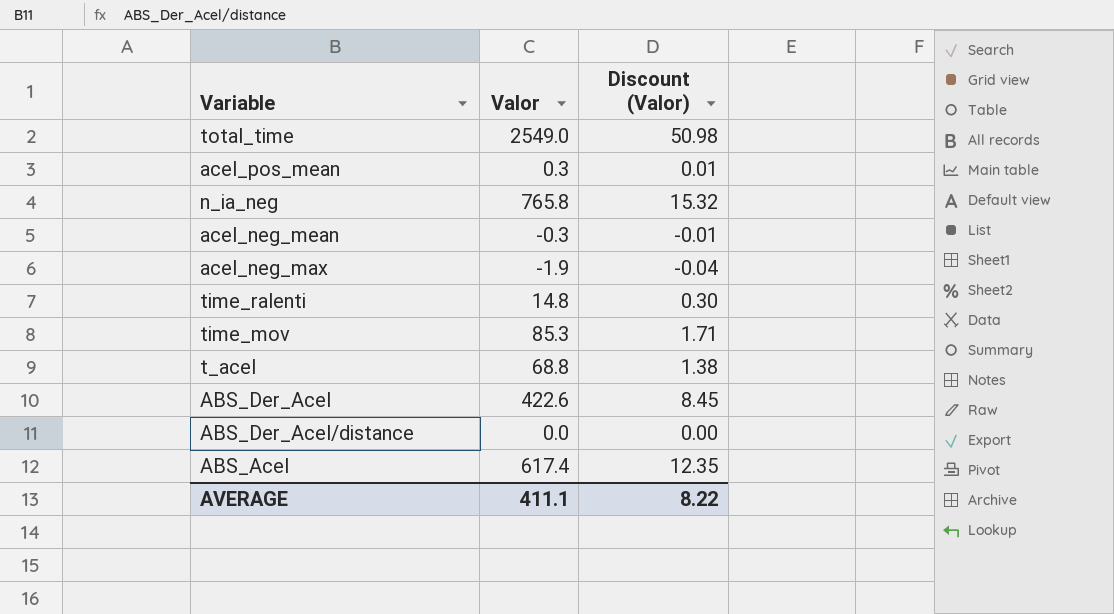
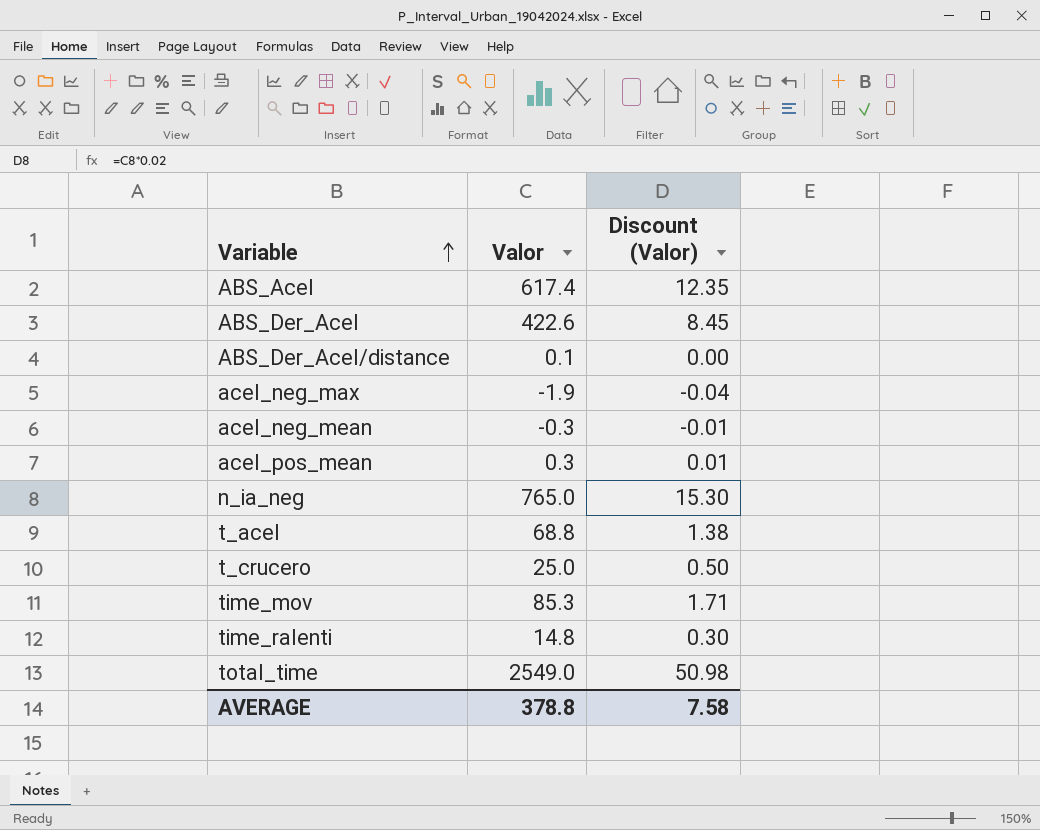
row order: none -> Variable ascending
ABS_Der_Acel/distance | Valor: 0.0 -> 0.1
n_ia_neg | Valor: 765.8 -> 765.0
n_ia_neg | Discount (Valor): 15.32 -> 15.30
row t_crucero: none -> 25.0 | 0.50
AVERAGE | Valor: 411.1 -> 378.8
AVERAGE | Discount (Valor): 8.22 -> 7.58

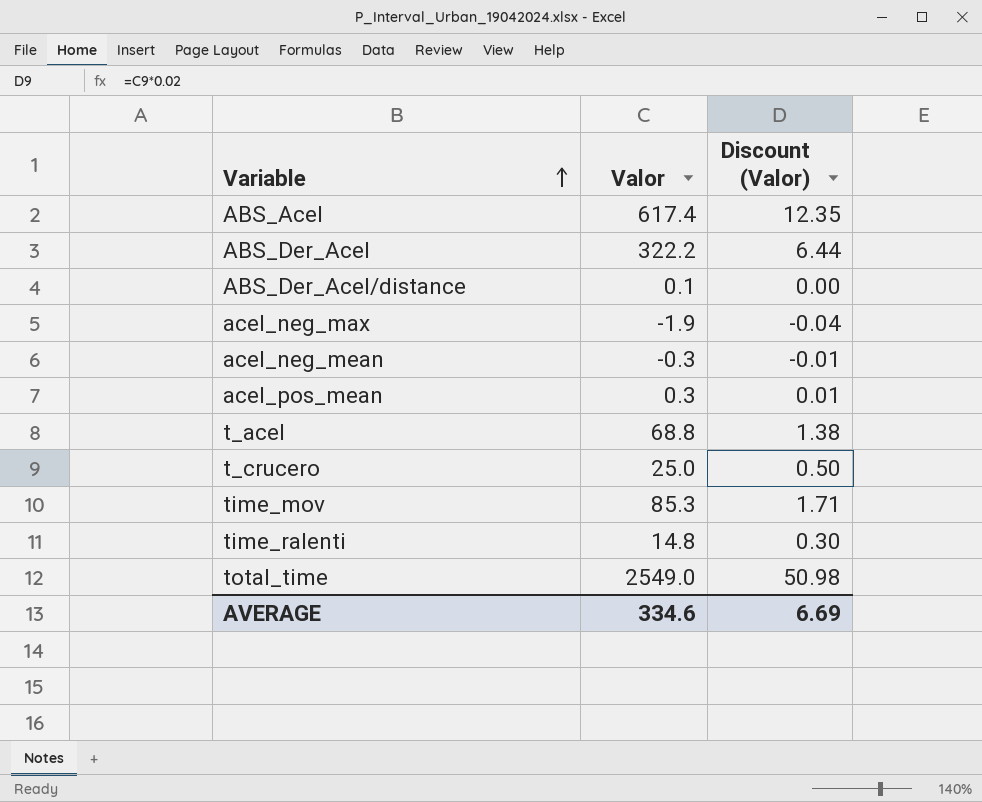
row n_ia_neg: 765.0 | 15.30 -> none
ABS_Der_Acel | Valor: 422.6 -> 322.2
ABS_Der_Acel | Discount (Valor): 8.45 -> 6.44
AVERAGE | Valor: 378.8 -> 334.6
AVERAGE | Discount (Valor): 7.58 -> 6.69

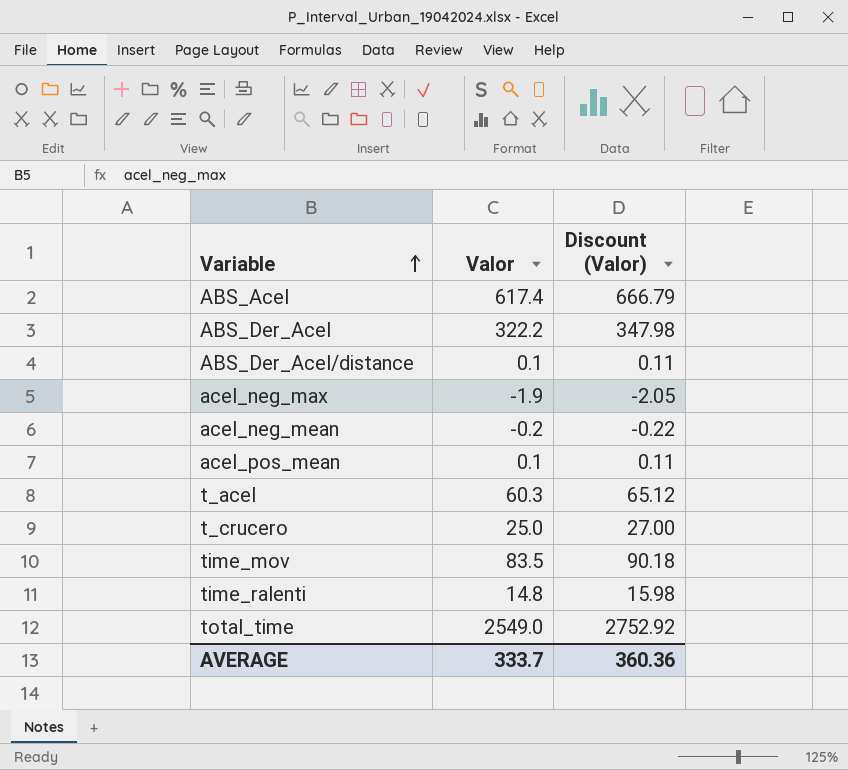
column Discount (Valor) | formula: [Valor] * 0.02 -> [Valor] * 1.08
acel_neg_mean | Valor: -0.3 -> -0.2
acel_pos_mean | Valor: 0.3 -> 0.1
t_acel | Valor: 68.8 -> 60.3
time_mov | Valor: 85.3 -> 83.5
AVERAGE | Valor: 334.6 -> 333.7
AVERAGE | Discount (Valor): 6.69 -> 360.36

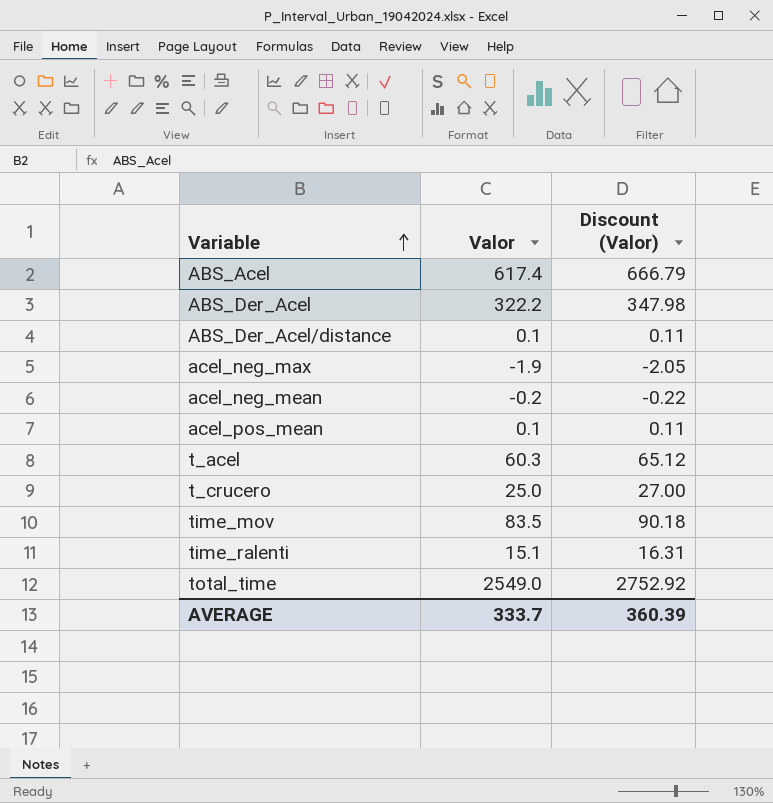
time_ralenti | Valor: 14.8 -> 15.1
time_ralenti | Discount (Valor): 15.98 -> 16.31
AVERAGE | Discount (Valor): 360.36 -> 360.39

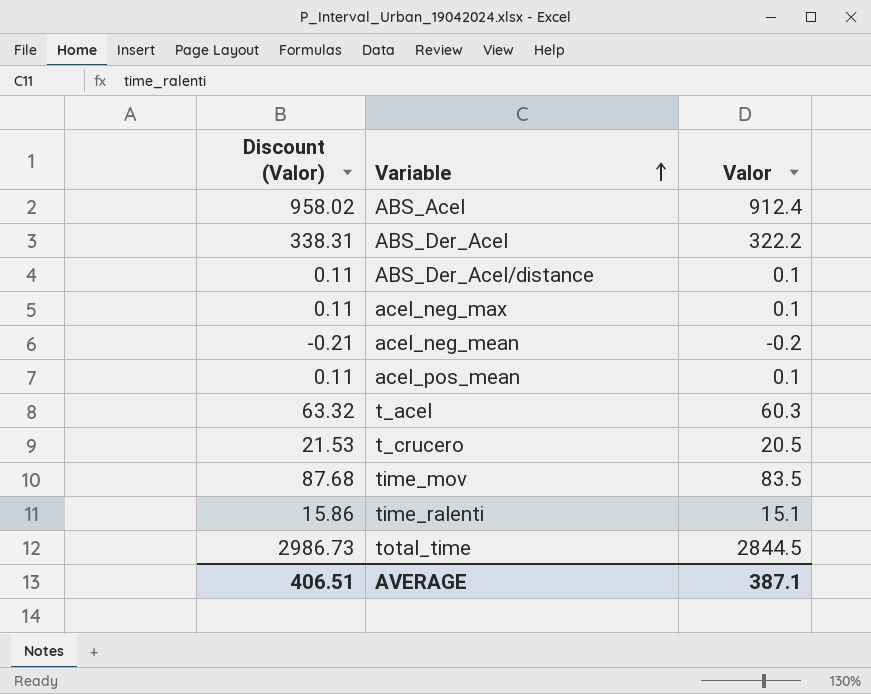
column Discount (Valor) | formula: [Valor] * 1.08 -> [Valor] * 1.05
column Discount (Valor) | position: 3 -> 1
ABS_Acel | Valor: 617.4 -> 912.4
acel_neg_max | Valor: -1.9 -> 0.1
t_crucero | Valor: 25.0 -> 20.5
total_time | Valor: 2549.0 -> 2844.5
AVERAGE | Discount (Valor): 360.39 -> 406.51
AVERAGE | Valor: 333.7 -> 387.1

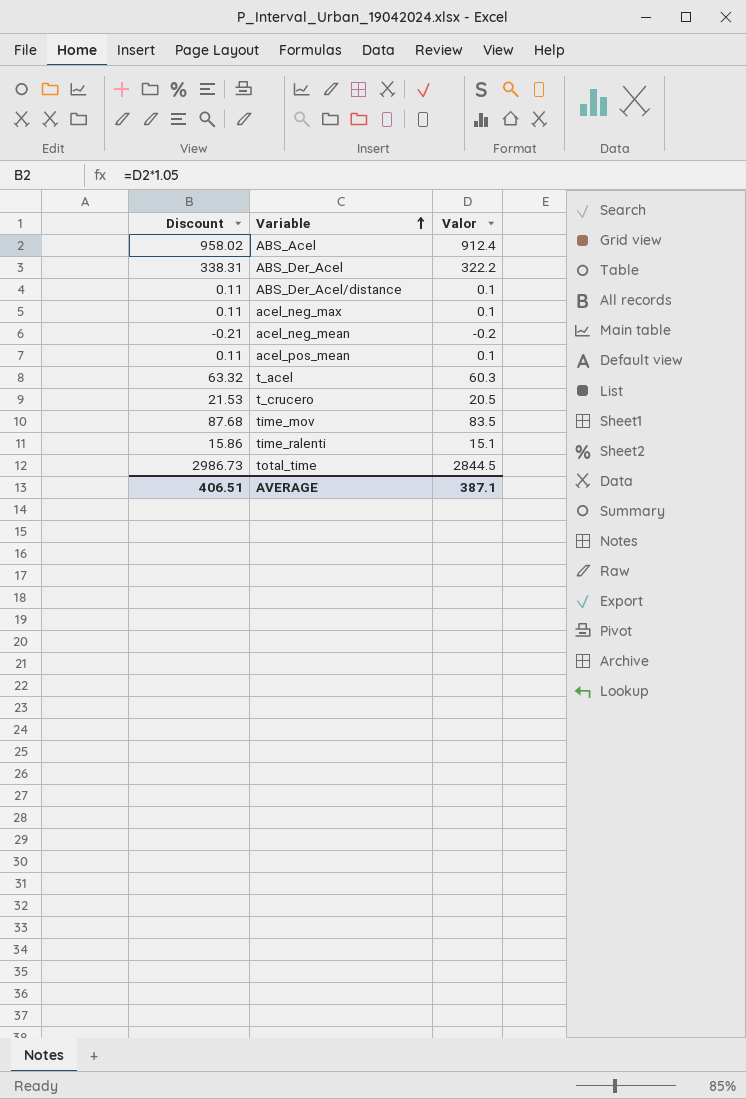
column name: Discount (Valor) -> Discount

